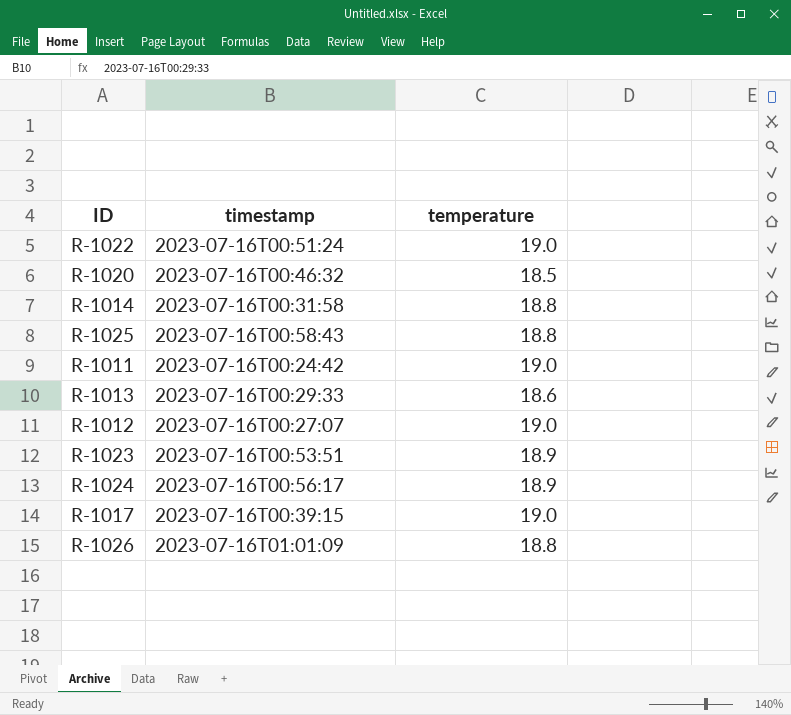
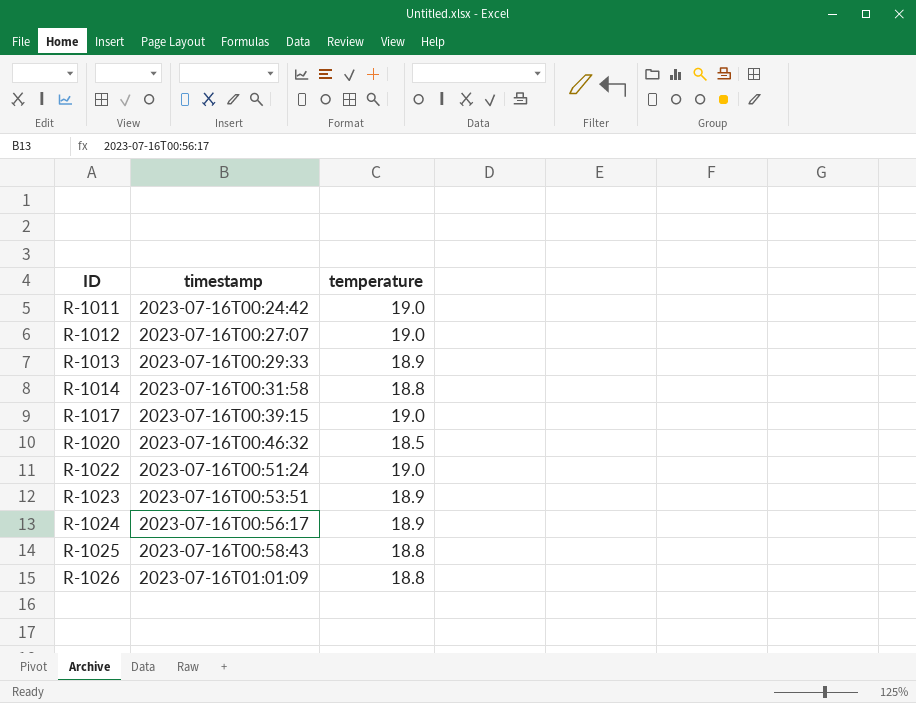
row order: none -> ID ascending
R-1013 | temperature: 18.6 -> 18.9

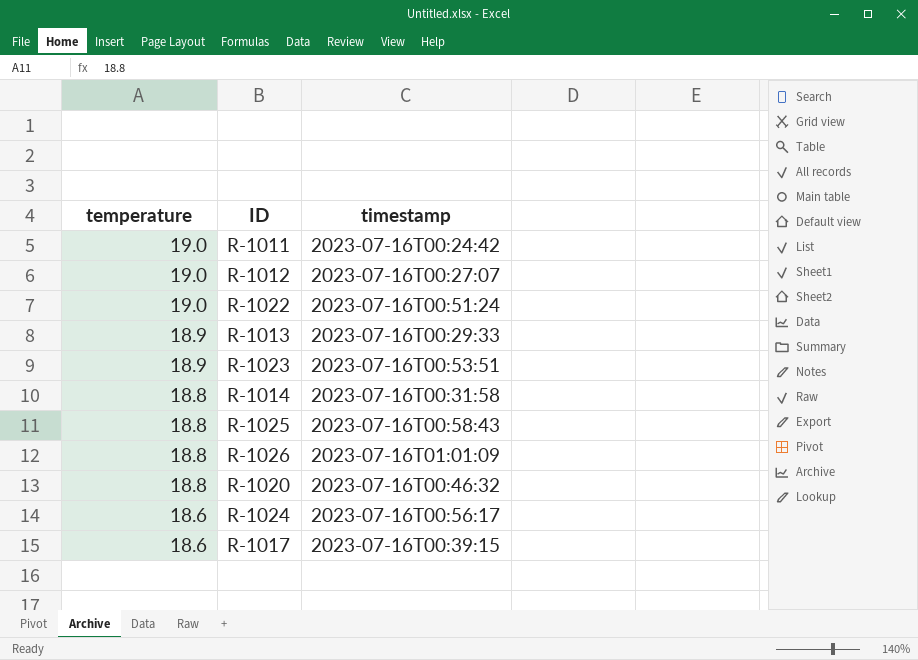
row order: ID ascending -> temperature descending
column temperature | position: 3 -> 1
R-1020 | temperature: 18.5 -> 18.8
R-1024 | temperature: 18.9 -> 18.6
R-1017 | temperature: 19.0 -> 18.6

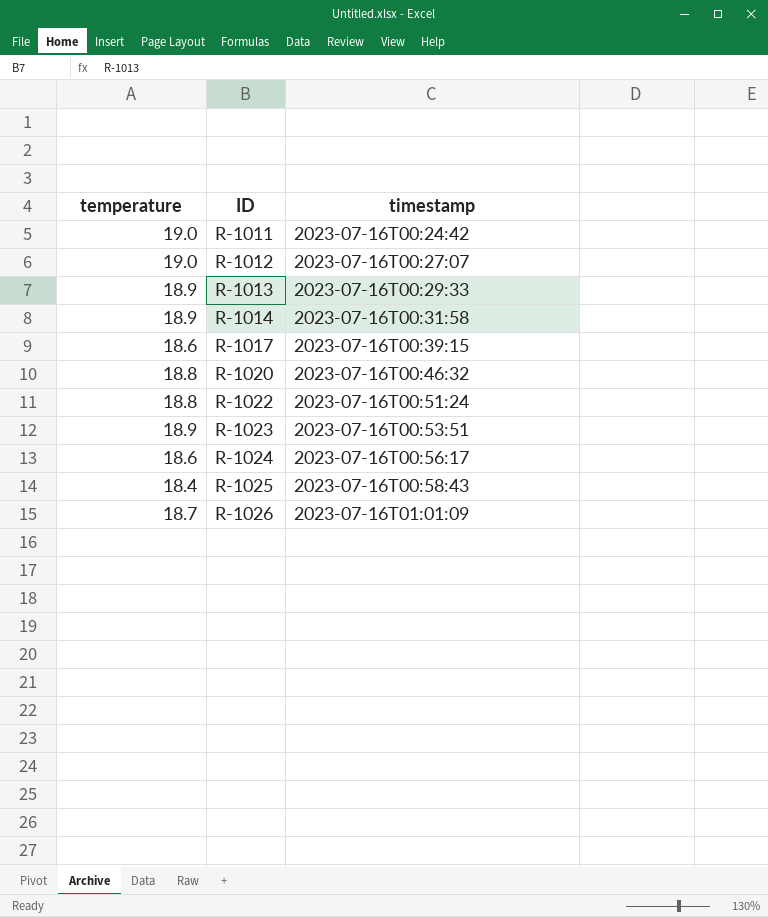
row order: temperature descending -> ID ascending
R-1014 | temperature: 18.8 -> 18.9
R-1022 | temperature: 19.0 -> 18.8
R-1025 | temperature: 18.8 -> 18.4
R-1026 | temperature: 18.8 -> 18.7

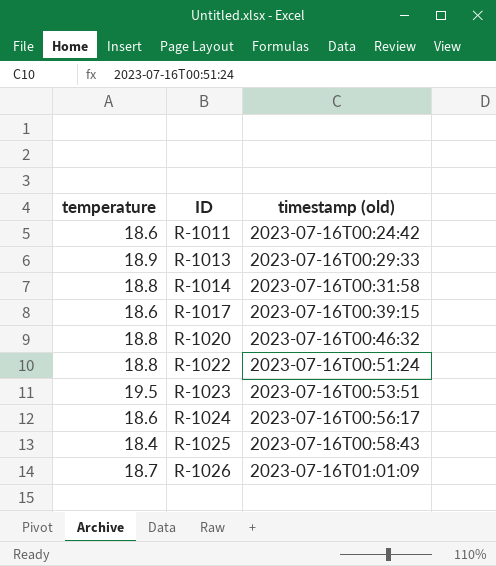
column name: timestamp -> timestamp (old)
row R-1012: 19.0 | 2023-07-16T00:27:07 -> none
R-1011 | temperature: 19.0 -> 18.6
R-1014 | temperature: 18.9 -> 18.8
R-1023 | temperature: 18.9 -> 19.5

